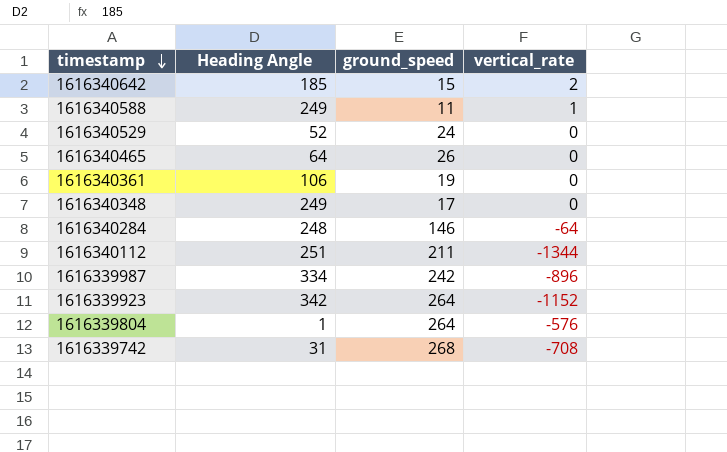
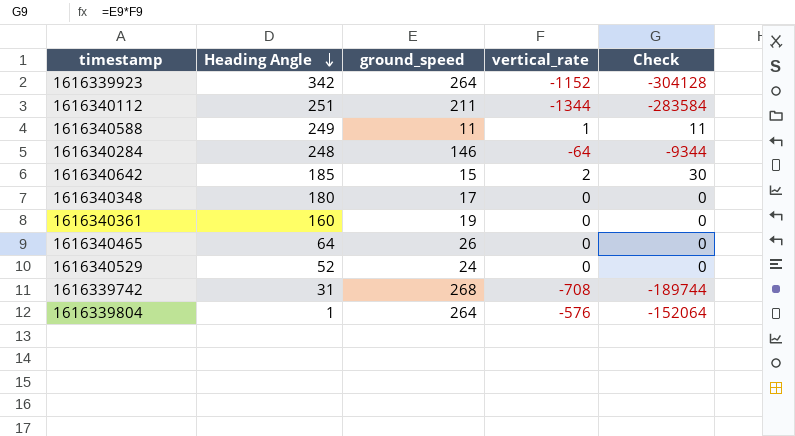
row order: timestamp descending -> Heading Angle descending
column Check | formula: none -> [ground_speed] * [vertical_rate]
row 1616339987: 334 | 242 | -896 -> none
1616340348 | Heading Angle: 249 -> 180
1616340361 | Heading Angle: 106 -> 160

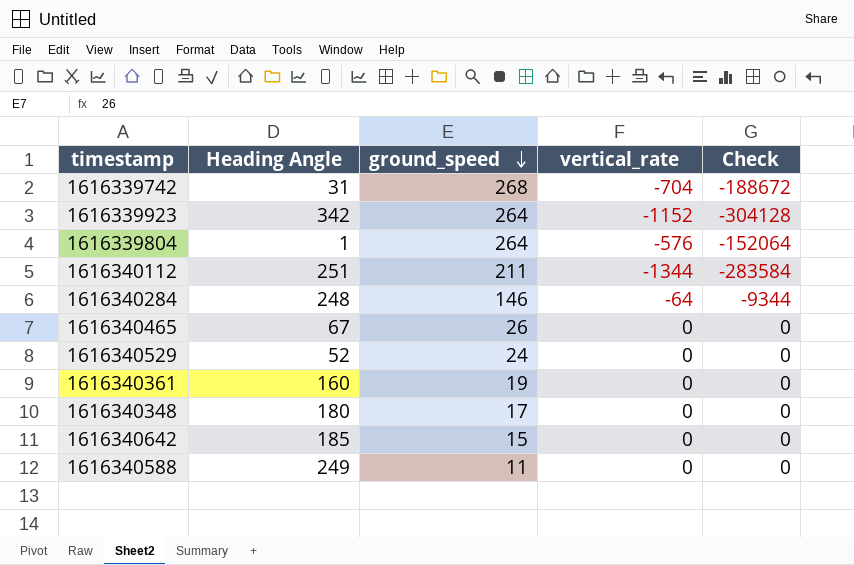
row order: Heading Angle descending -> ground_speed descending
1616339742 | vertical_rate: -708 -> -704
1616339742 | Check: -189744 -> -188672
1616340465 | Heading Angle: 64 -> 67
1616340642 | vertical_rate: 2 -> 0
1616340642 | Check: 30 -> 0
1616340588 | vertical_rate: 1 -> 0
1616340588 | Check: 11 -> 0

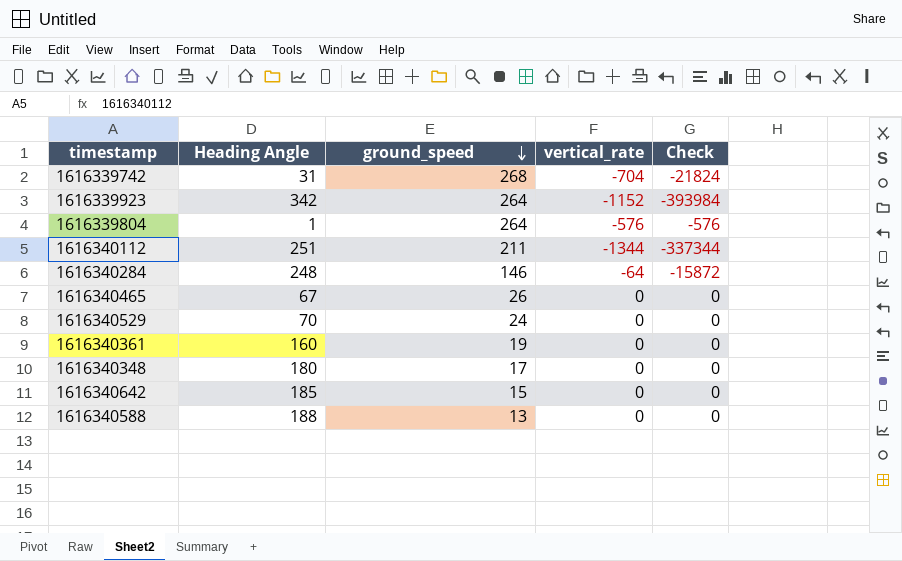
column Check | formula: [ground_speed] * [vertical_rate] -> [Heading Angle] * [vertical_rate]
1616340529 | Heading Angle: 52 -> 70
1616340588 | Heading Angle: 249 -> 188
1616340588 | ground_speed: 11 -> 13

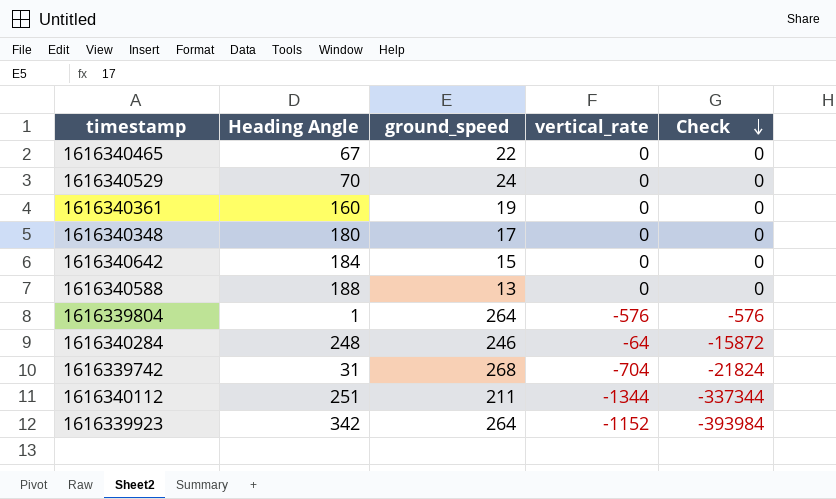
row order: ground_speed descending -> Check descending
1616340465 | ground_speed: 26 -> 22
1616340642 | Heading Angle: 185 -> 184
1616340284 | ground_speed: 146 -> 246

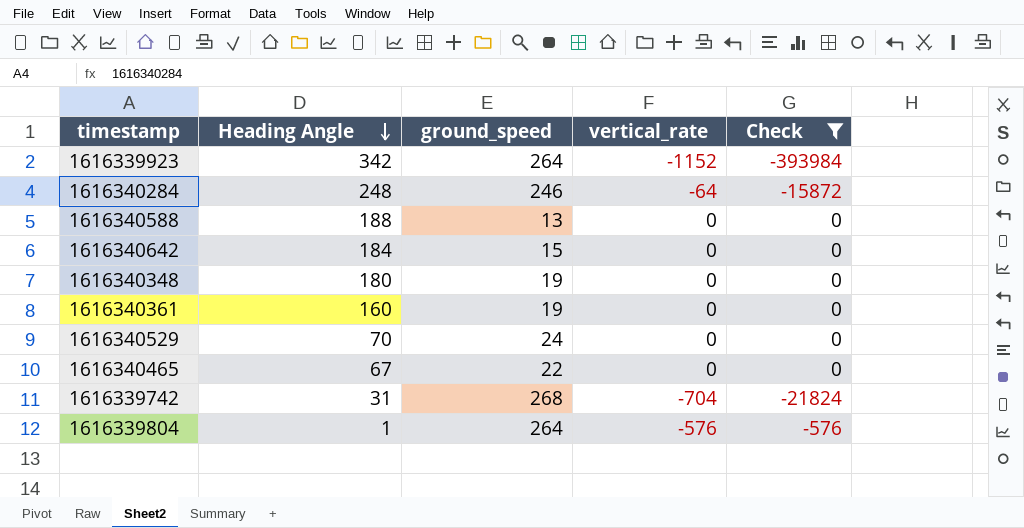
filter: none -> Check != -337344
row order: Check descending -> Heading Angle descending
1616340348 | ground_speed: 17 -> 19

